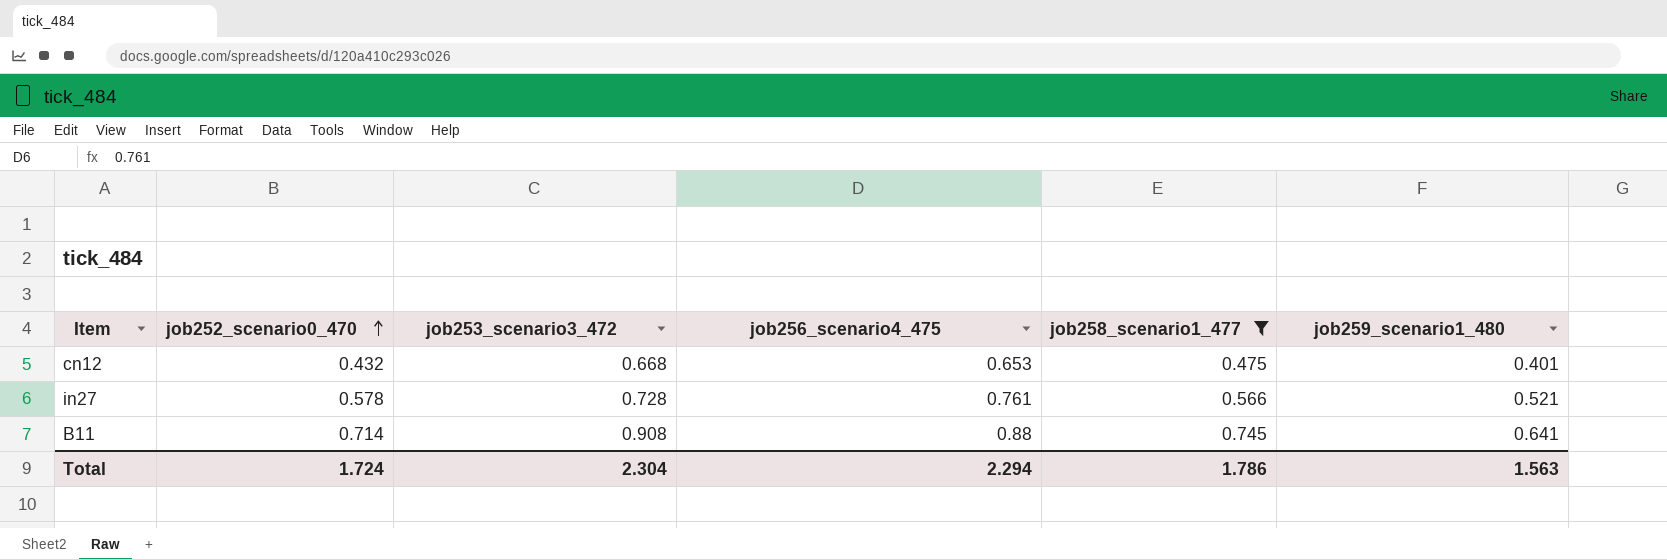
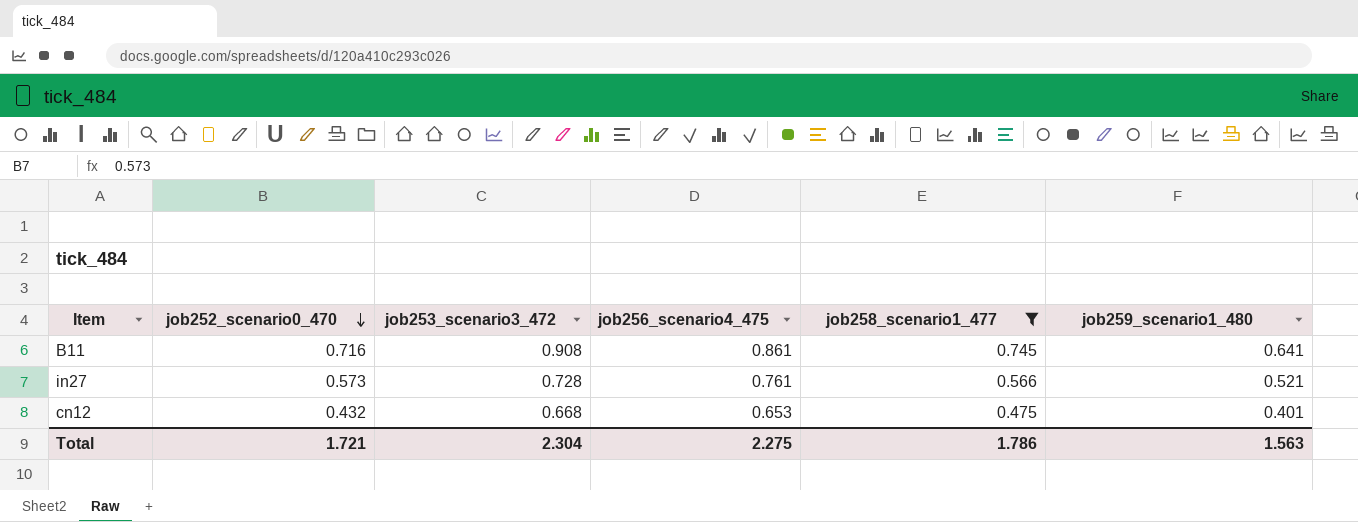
row order: job252_scenario0_470 ascending -> job252_scenario0_470 descending
B11 | job252_scenario0_470: 0.714 -> 0.716
B11 | job256_scenario4_475: 0.88 -> 0.861
in27 | job252_scenario0_470: 0.578 -> 0.573
Total | job252_scenario0_470: 1.724 -> 1.721
Total | job256_scenario4_475: 2.294 -> 2.275

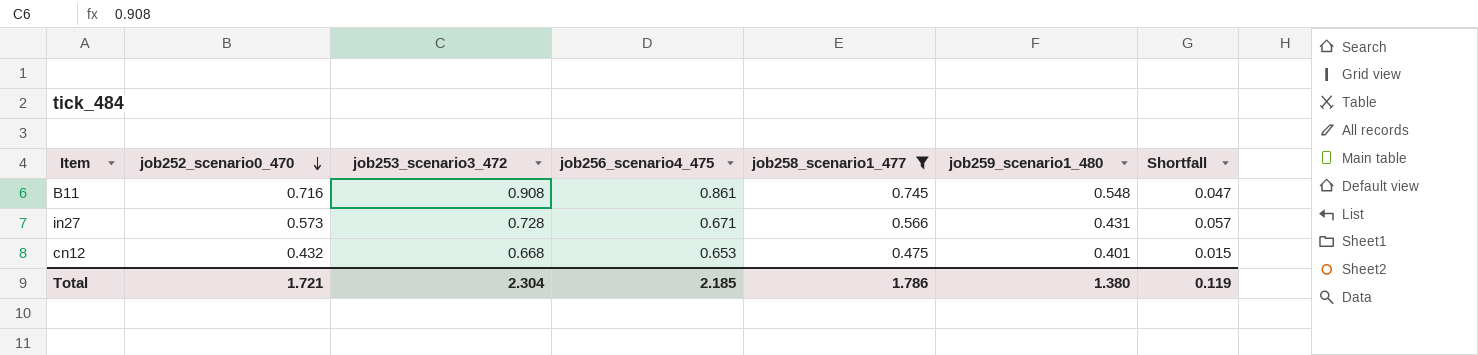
column Shortfall | formula: none -> [job253_scenario3_472] - [job256_scenario4_475]
B11 | job259_scenario1_480: 0.641 -> 0.548
in27 | job256_scenario4_475: 0.761 -> 0.671
in27 | job259_scenario1_480: 0.521 -> 0.431
Total | job256_scenario4_475: 2.275 -> 2.185
Total | job259_scenario1_480: 1.563 -> 1.380

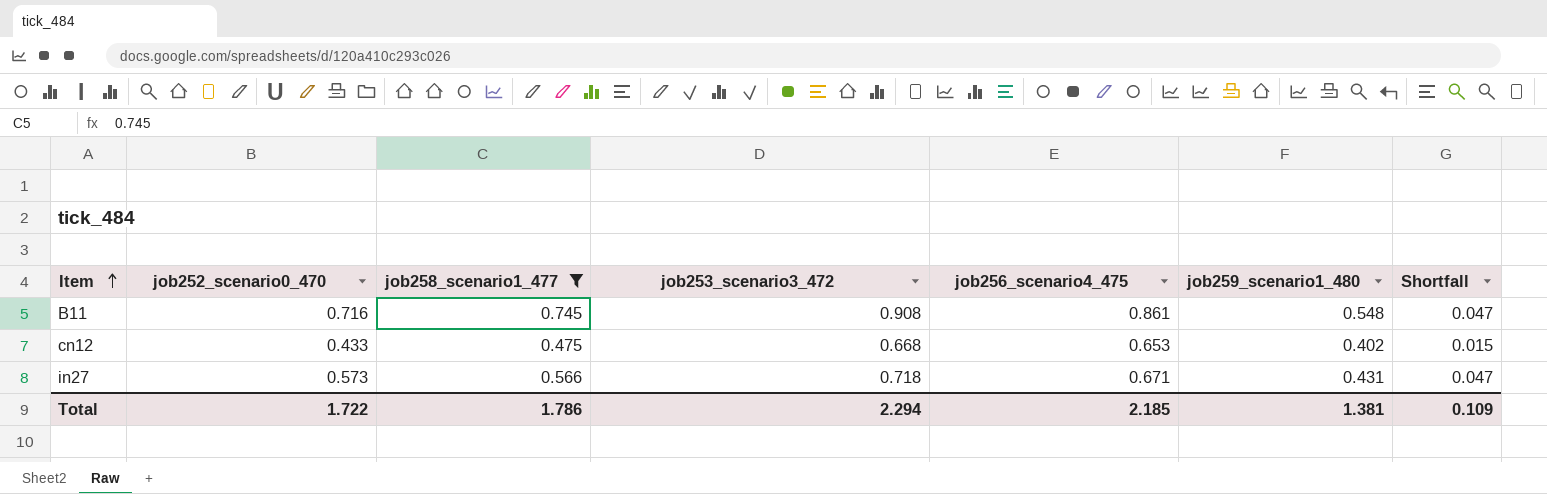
row order: job252_scenario0_470 descending -> Item ascending
column job258_scenario1_477 | position: 5 -> 3
cn12 | job252_scenario0_470: 0.432 -> 0.433
cn12 | job259_scenario1_480: 0.401 -> 0.402
in27 | job253_scenario3_472: 0.728 -> 0.718
in27 | Shortfall: 0.057 -> 0.047
Total | job252_scenario0_470: 1.721 -> 1.722
Total | job253_scenario3_472: 2.304 -> 2.294
Total | job259_scenario1_480: 1.380 -> 1.381
Total | Shortfall: 0.119 -> 0.109

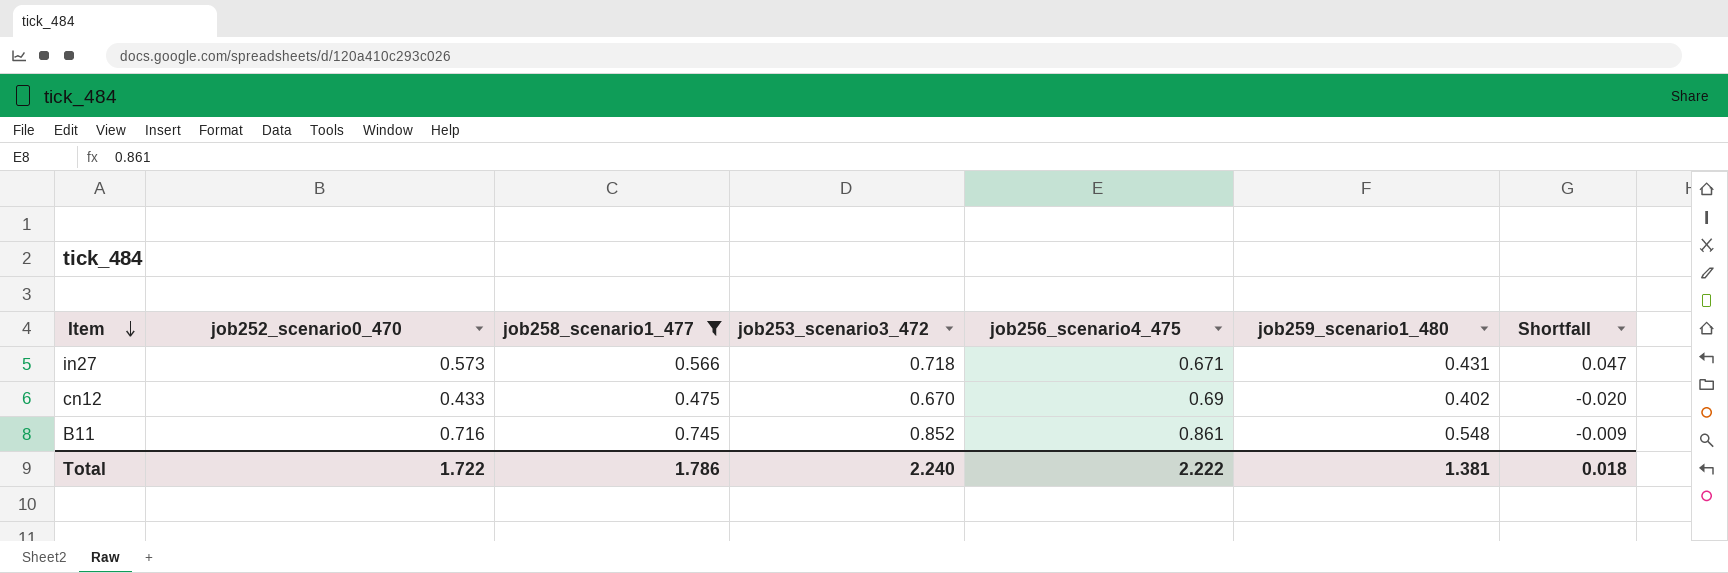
row order: Item ascending -> Item descending
cn12 | job253_scenario3_472: 0.668 -> 0.670
cn12 | job256_scenario4_475: 0.653 -> 0.69
cn12 | Shortfall: 0.015 -> -0.020
B11 | job253_scenario3_472: 0.908 -> 0.852
B11 | Shortfall: 0.047 -> -0.009
Total | job253_scenario3_472: 2.294 -> 2.240
Total | job256_scenario4_475: 2.185 -> 2.222
Total | Shortfall: 0.109 -> 0.018

